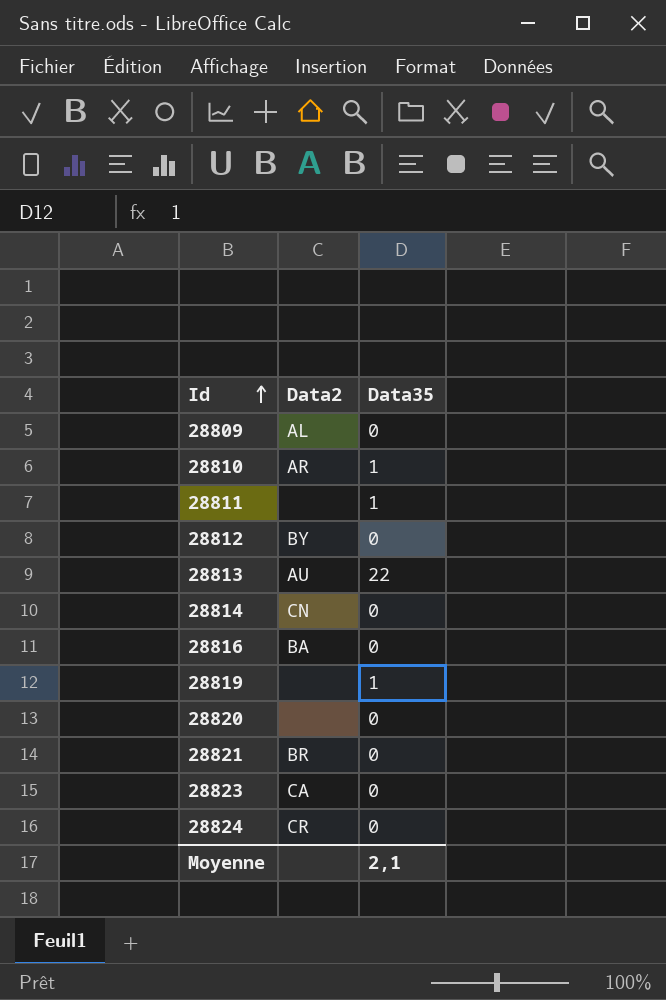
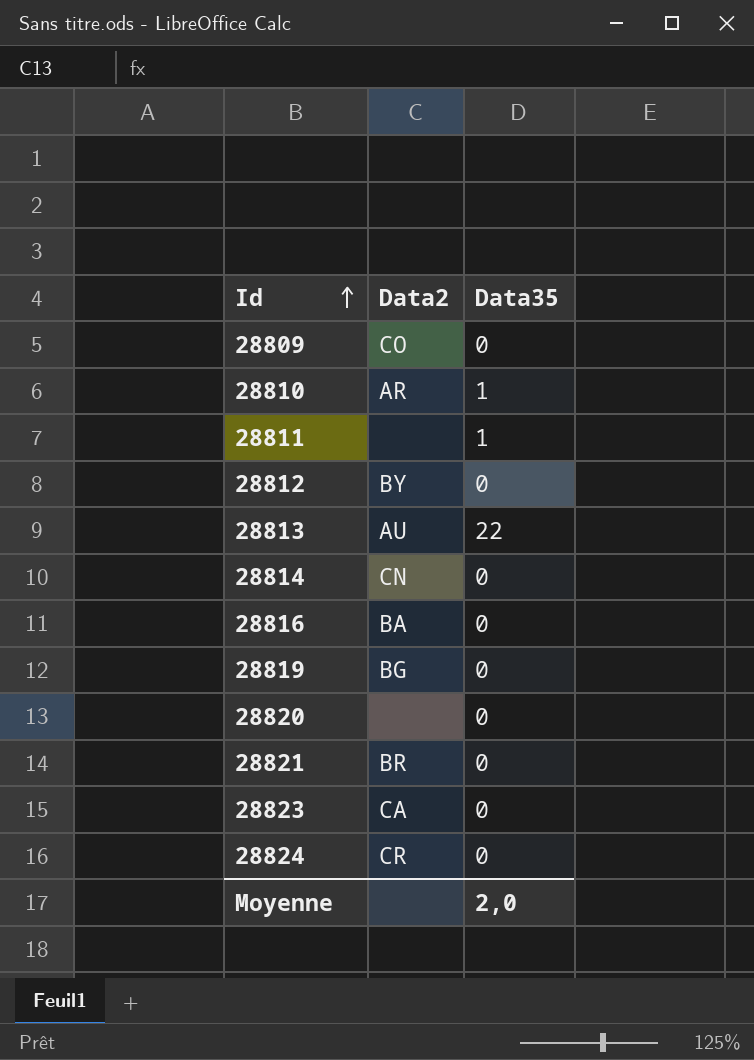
28809 | Data2: AL -> CO
28819 | Data2: none -> BG
28819 | Data35: 1 -> 0
Moyenne | Data35: 2,1 -> 2,0

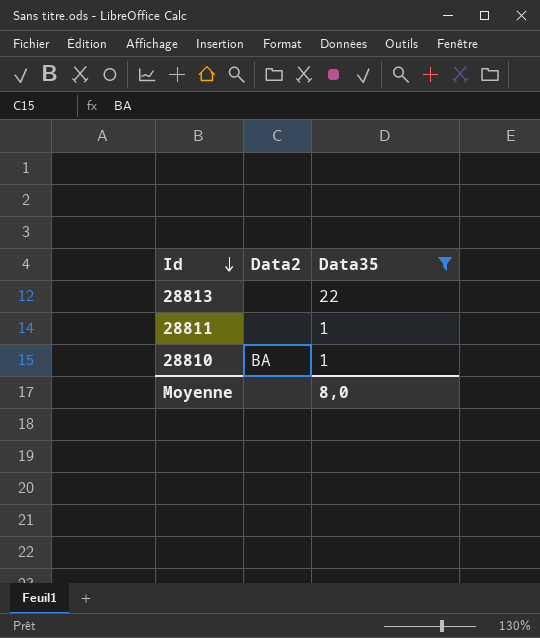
filter: none -> Data35 != 0
row order: Id ascending -> Id descending
28813 | Data2: AU -> none
28810 | Data2: AR -> BA
Moyenne | Data35: 2,0 -> 8,0

